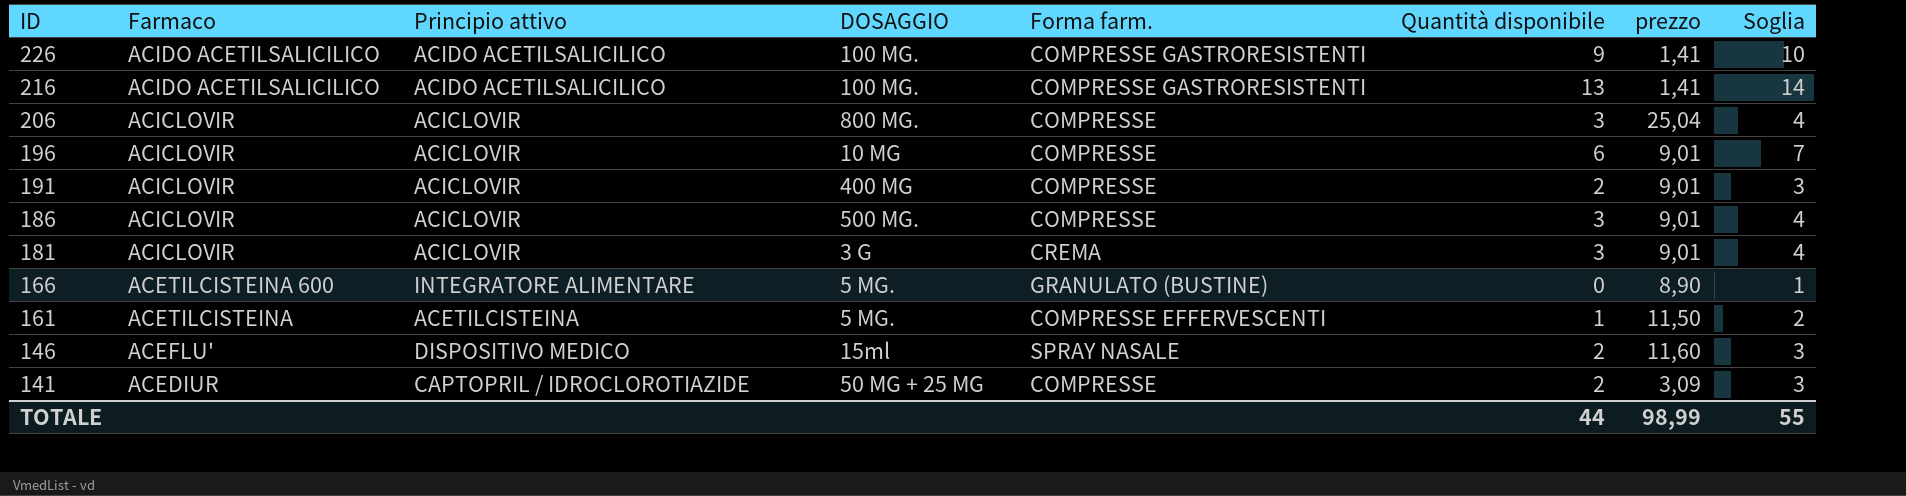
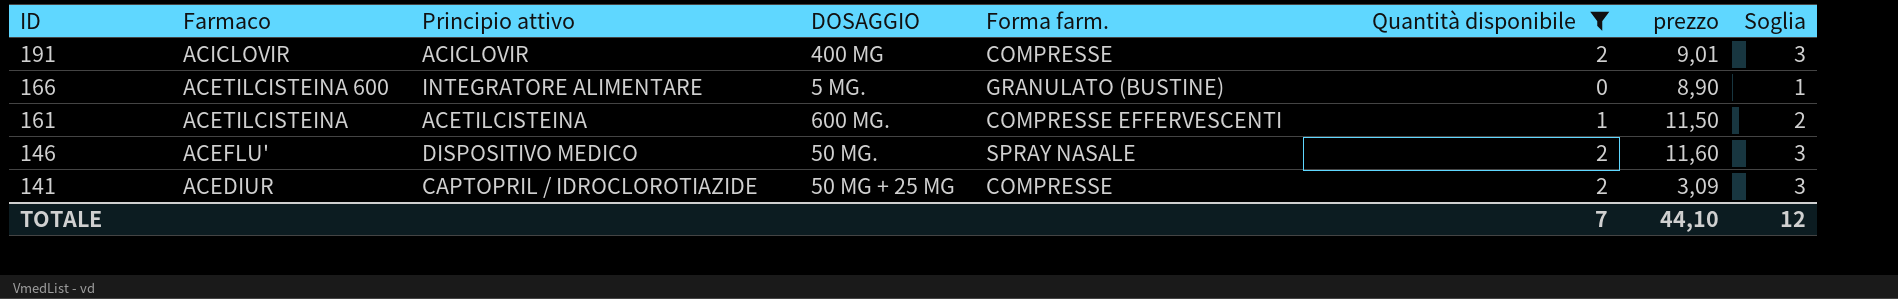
filter: none -> Quantità disponibile <= 2
161 | DOSAGGIO: 5 MG. -> 600 MG.
146 | DOSAGGIO: 15ml -> 50 MG.
TOTALE | Quantità disponibile: 44 -> 7
TOTALE | prezzo: 98,99 -> 44,10
TOTALE | Soglia: 55 -> 12

